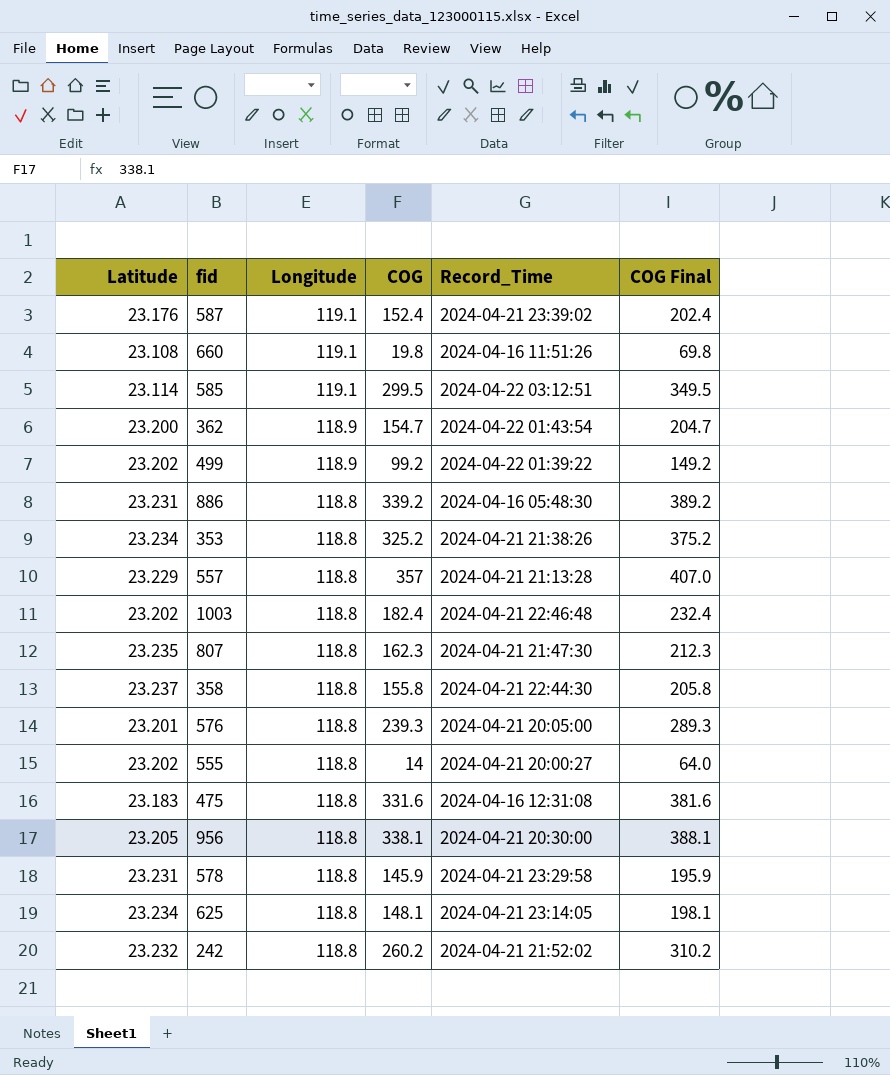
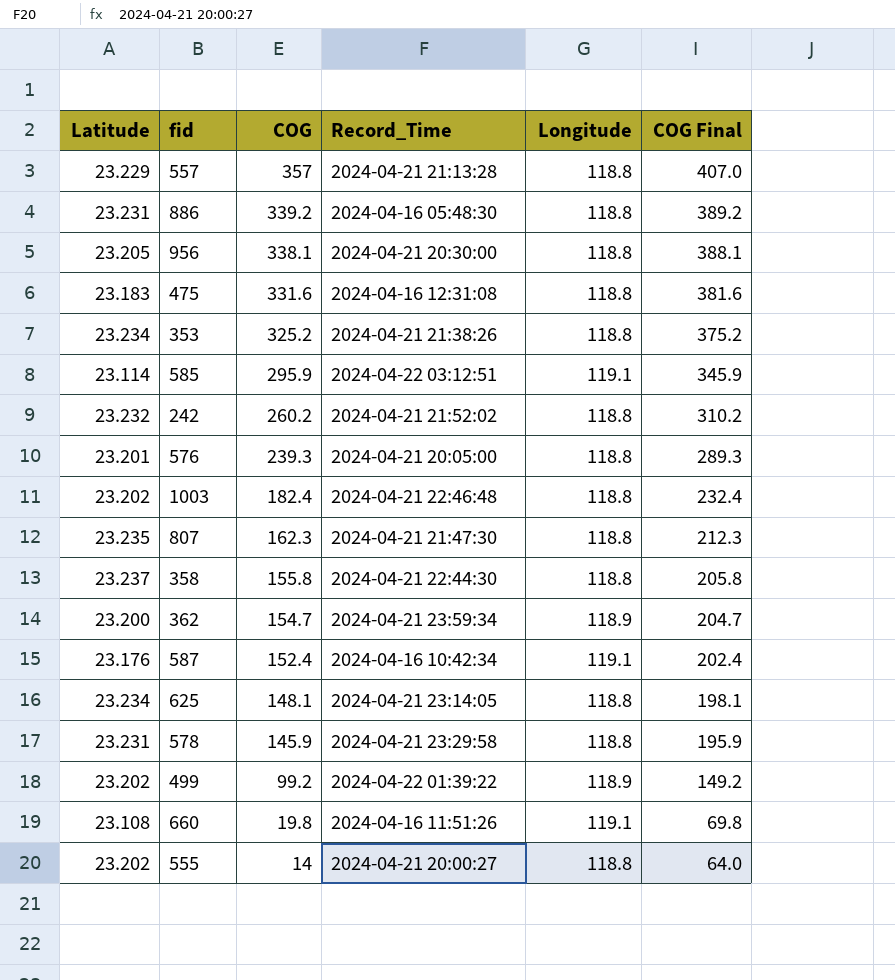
row order: Longitude descending -> COG descending
column Longitude | position: 3 -> 5
585 | COG: 299.5 -> 295.9
585 | COG Final: 349.5 -> 345.9
362 | Record_Time: 2024-04-22 01:43:54 -> 2024-04-21 23:59:34
587 | Record_Time: 2024-04-21 23:39:02 -> 2024-04-16 10:42:34

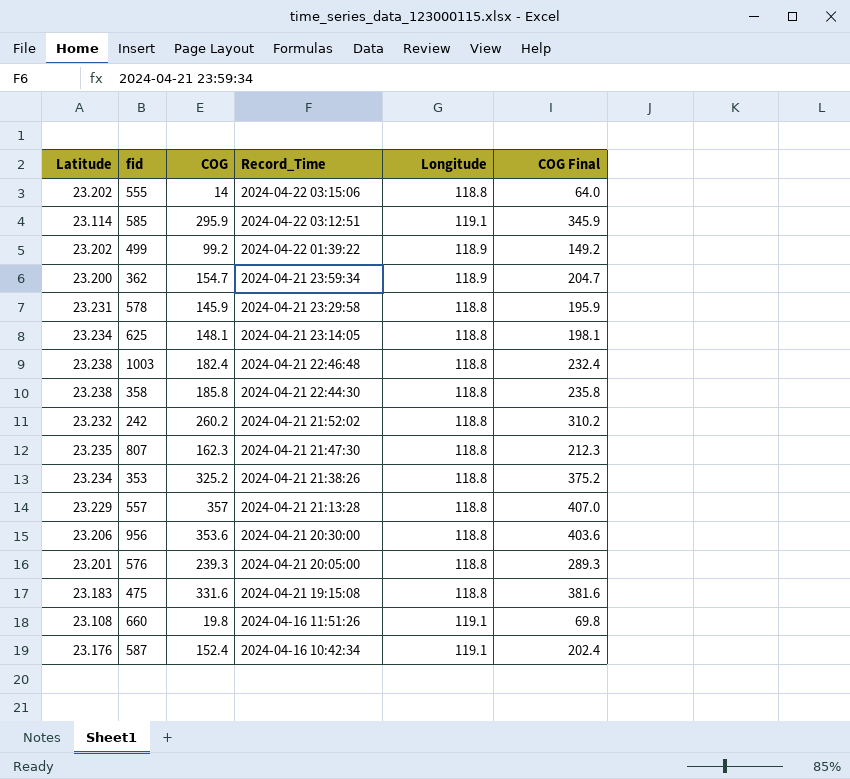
row order: COG descending -> Record_Time descending
row 886: 23.231 | 339.2 | 2024-04-16 05:48:30 | 118.8 | 389.2 -> none
555 | Record_Time: 2024-04-21 20:00:27 -> 2024-04-22 03:15:06
1003 | Latitude: 23.202 -> 23.238
358 | Latitude: 23.237 -> 23.238
358 | COG: 155.8 -> 185.8
358 | COG Final: 205.8 -> 235.8
956 | Latitude: 23.205 -> 23.206
956 | COG: 338.1 -> 353.6
956 | COG Final: 388.1 -> 403.6
475 | Record_Time: 2024-04-16 12:31:08 -> 2024-04-21 19:15:08

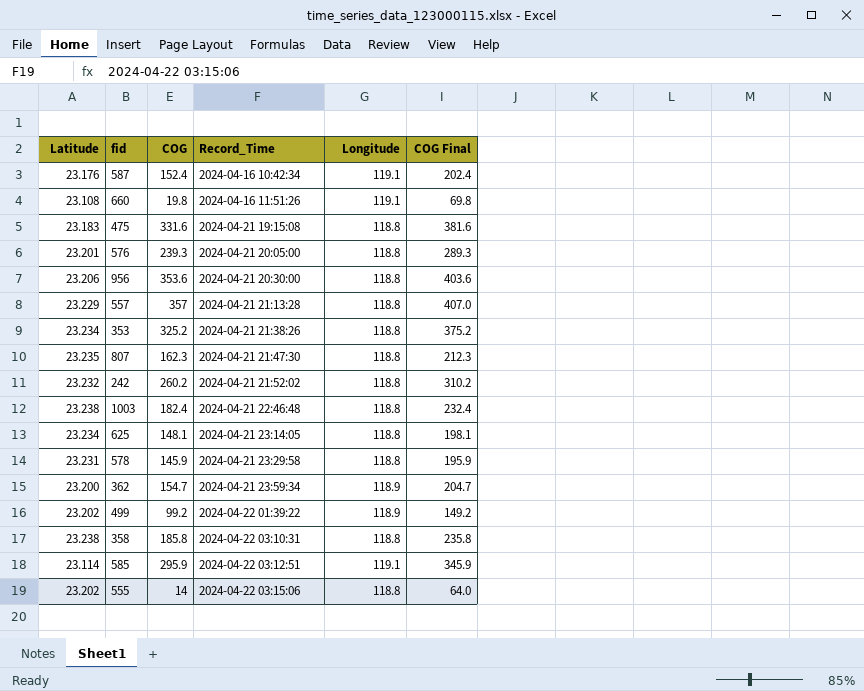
row order: Record_Time descending -> Record_Time ascending
358 | Record_Time: 2024-04-21 22:44:30 -> 2024-04-22 03:10:31

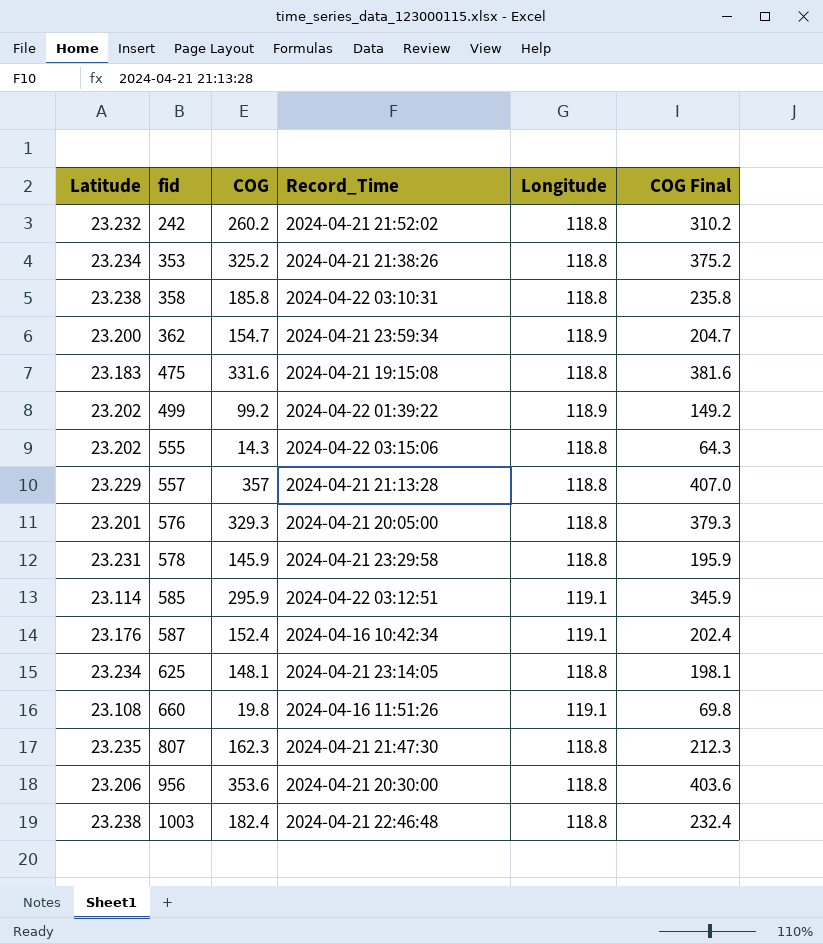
row order: Record_Time ascending -> fid ascending
555 | COG: 14 -> 14.3
555 | COG Final: 64.0 -> 64.3
576 | COG: 239.3 -> 329.3
576 | COG Final: 289.3 -> 379.3

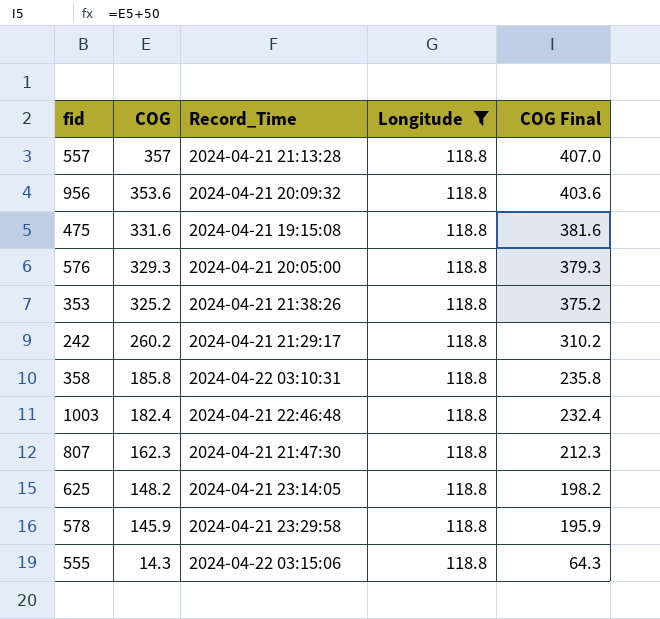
filter: none -> Longitude = 118.8
row order: fid ascending -> COG descending
column Latitude | position: 1 -> none
956 | Record_Time: 2024-04-21 20:30:00 -> 2024-04-21 20:09:32
242 | Record_Time: 2024-04-21 21:52:02 -> 2024-04-21 21:29:17
625 | COG: 148.1 -> 148.2
625 | COG Final: 198.1 -> 198.2

